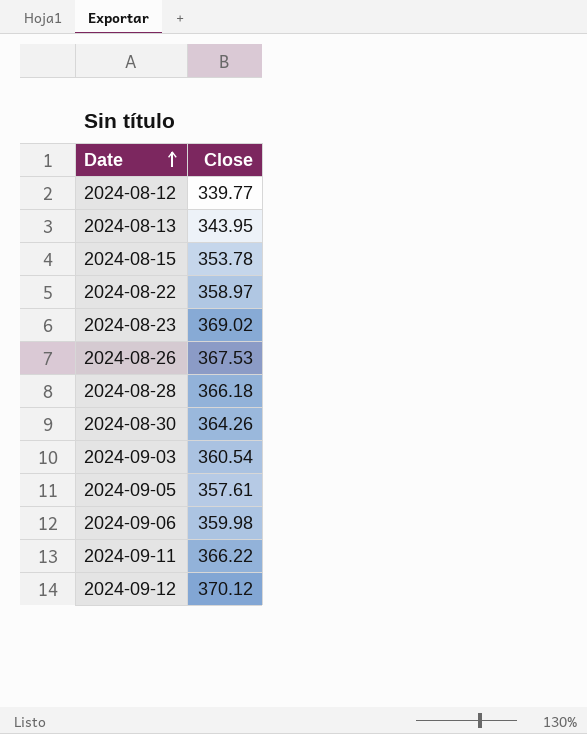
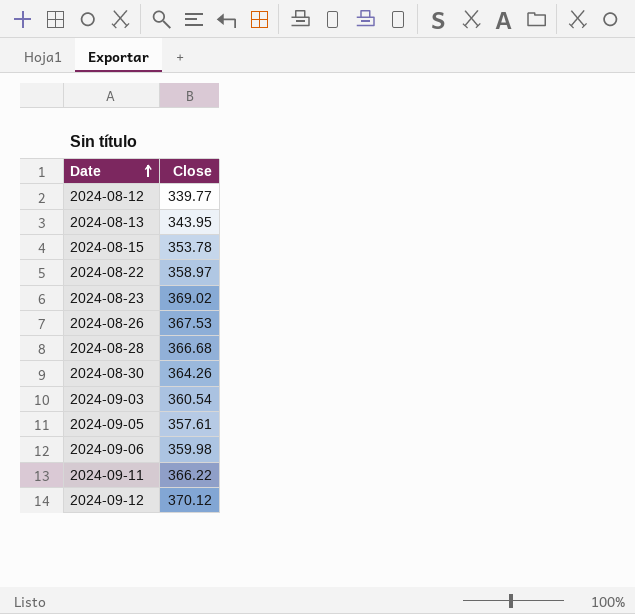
2024-08-28 | Close: 366.18 -> 366.68

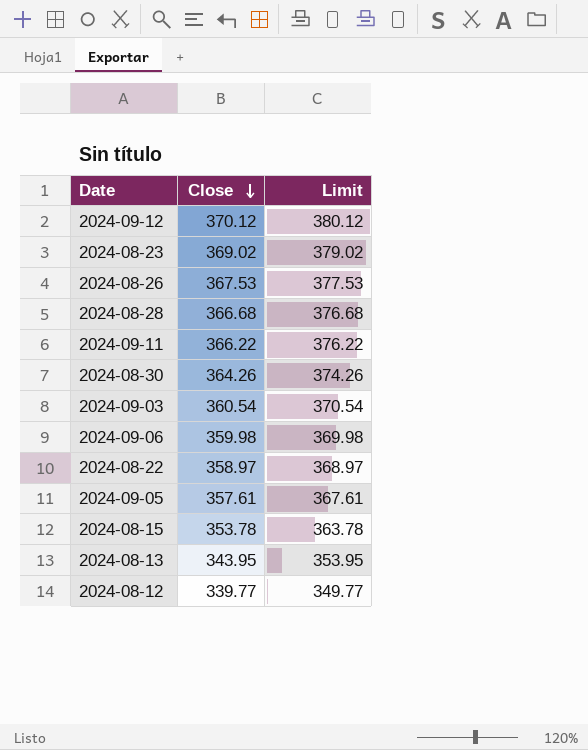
row order: Date ascending -> Close descending
column Limit | formula: none -> [Close] + 10

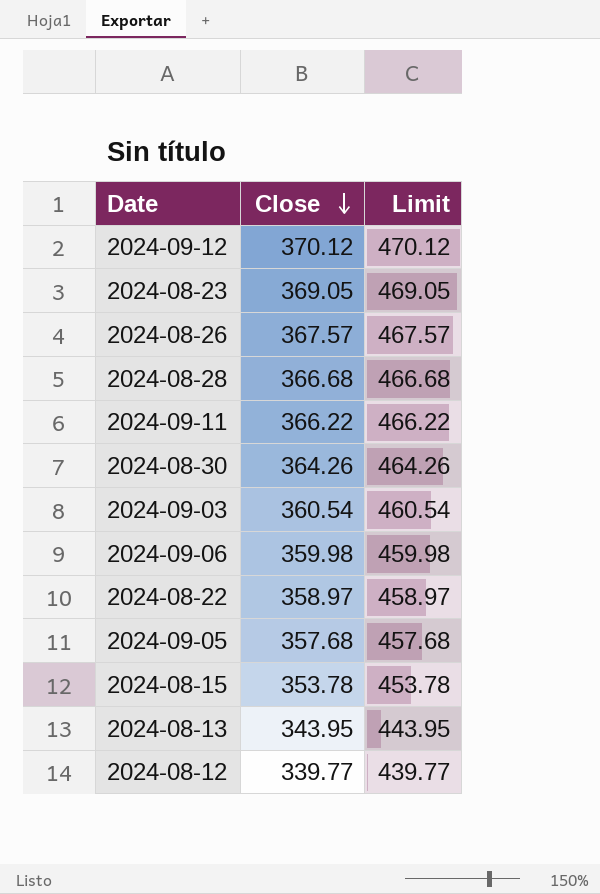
column Limit | formula: [Close] + 10 -> [Close] + 100
2024-08-23 | Close: 369.02 -> 369.05
2024-08-26 | Close: 367.53 -> 367.57
2024-09-05 | Close: 357.61 -> 357.68

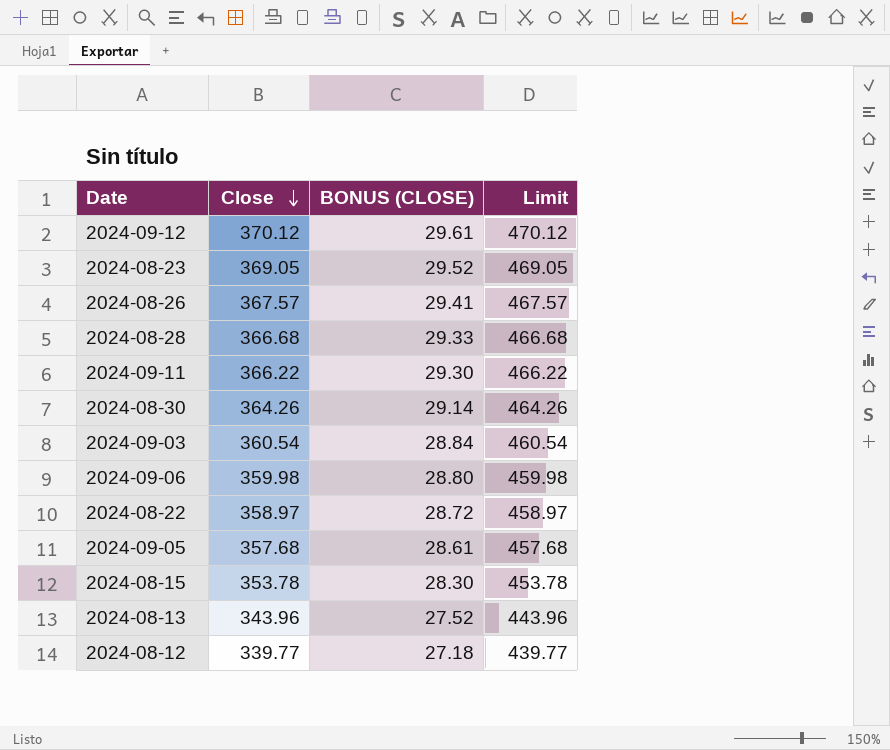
column BONUS (CLOSE) | formula: none -> [Close] * 0.08
2024-08-13 | Close: 343.95 -> 343.96
2024-08-13 | Limit: 443.95 -> 443.96

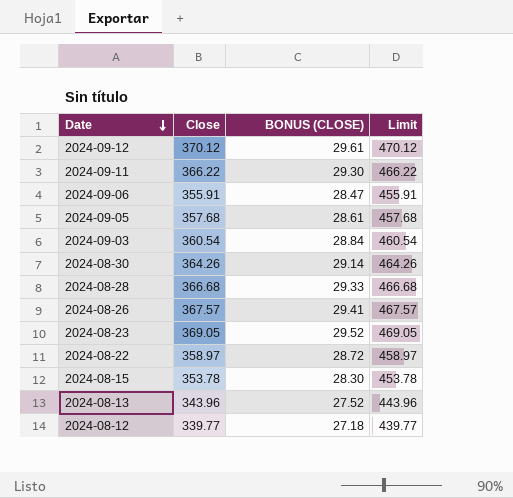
row order: Close descending -> Date descending
2024-09-06 | Close: 359.98 -> 355.91
2024-09-06 | BONUS (CLOSE): 28.80 -> 28.47
2024-09-06 | Limit: 459.98 -> 455.91

